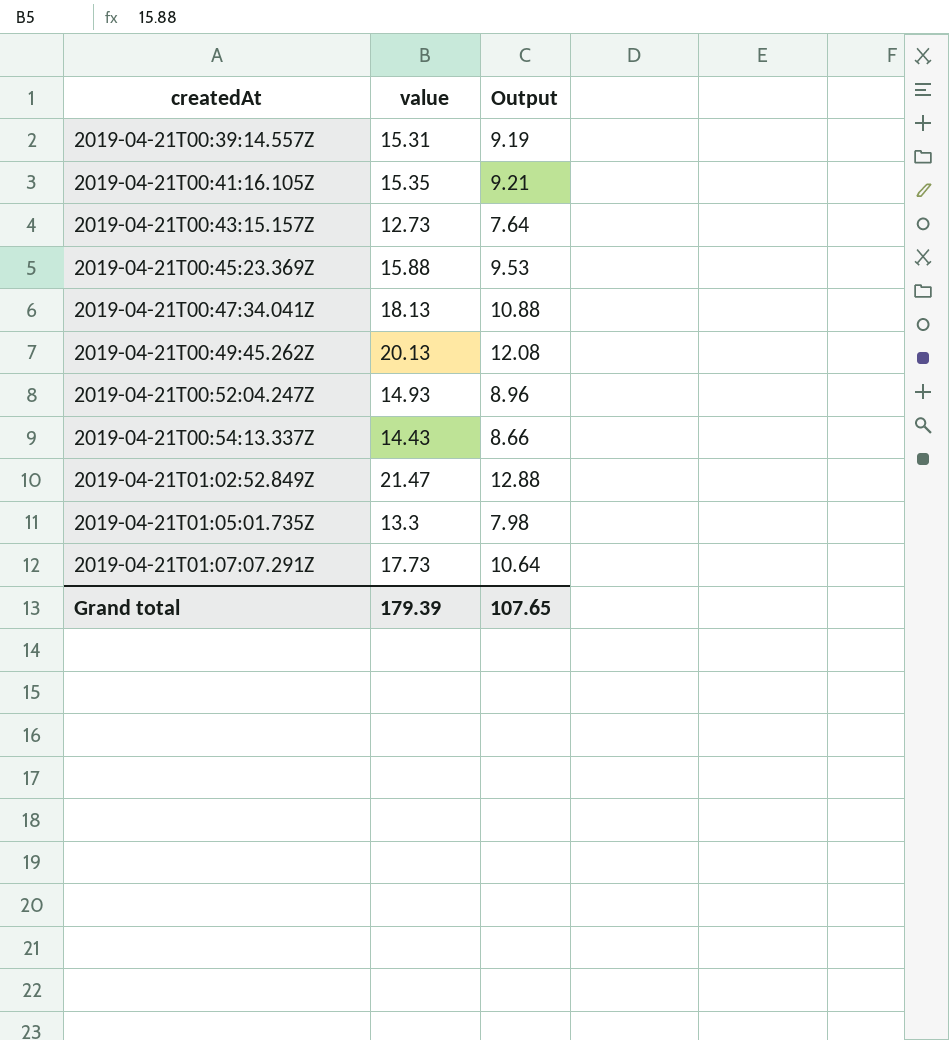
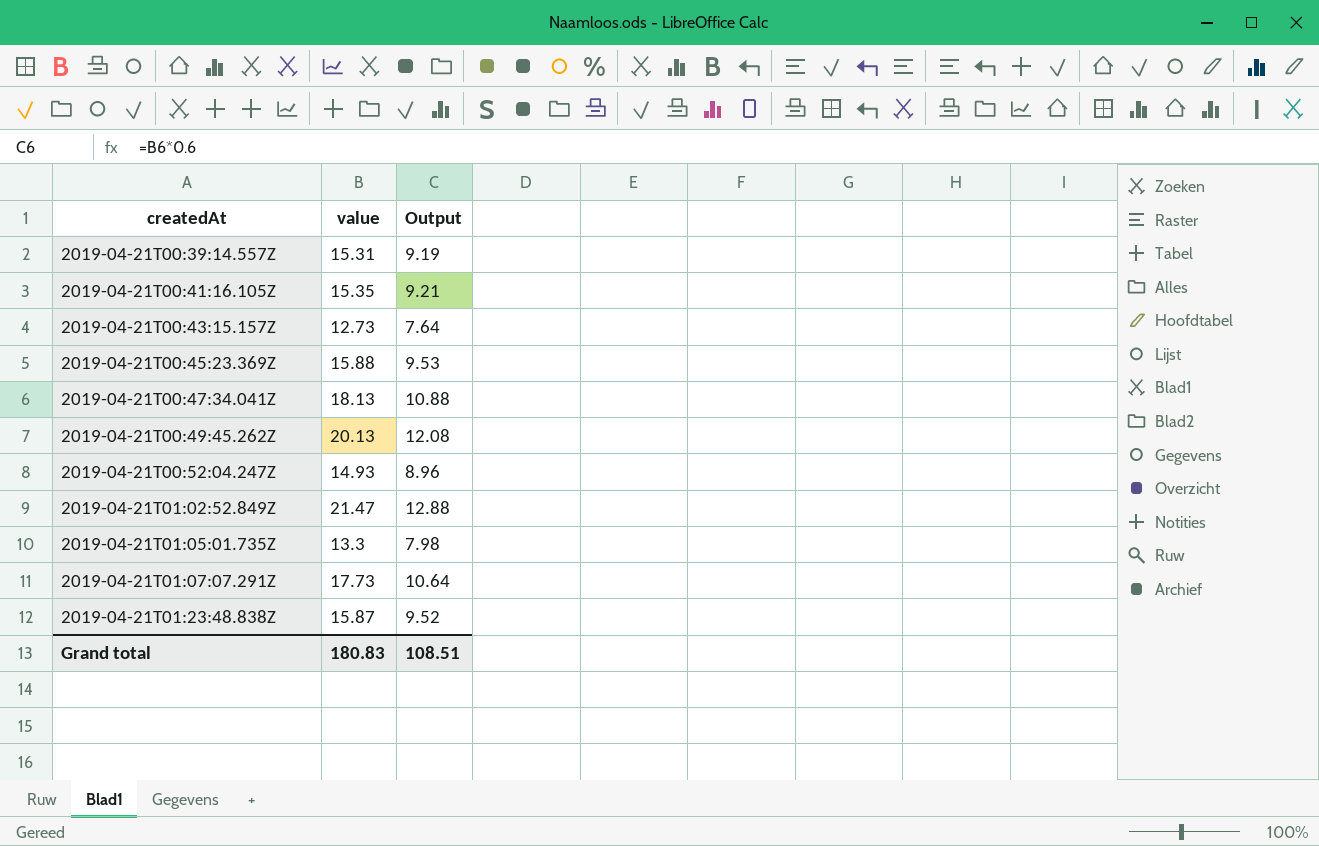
row 2019-04-21T00:54:13.337Z: 14.43 | 8.66 -> none
row 2019-04-21T01:23:48.838Z: none -> 15.87 | 9.52
Grand total | value: 179.39 -> 180.83
Grand total | Output: 107.65 -> 108.51

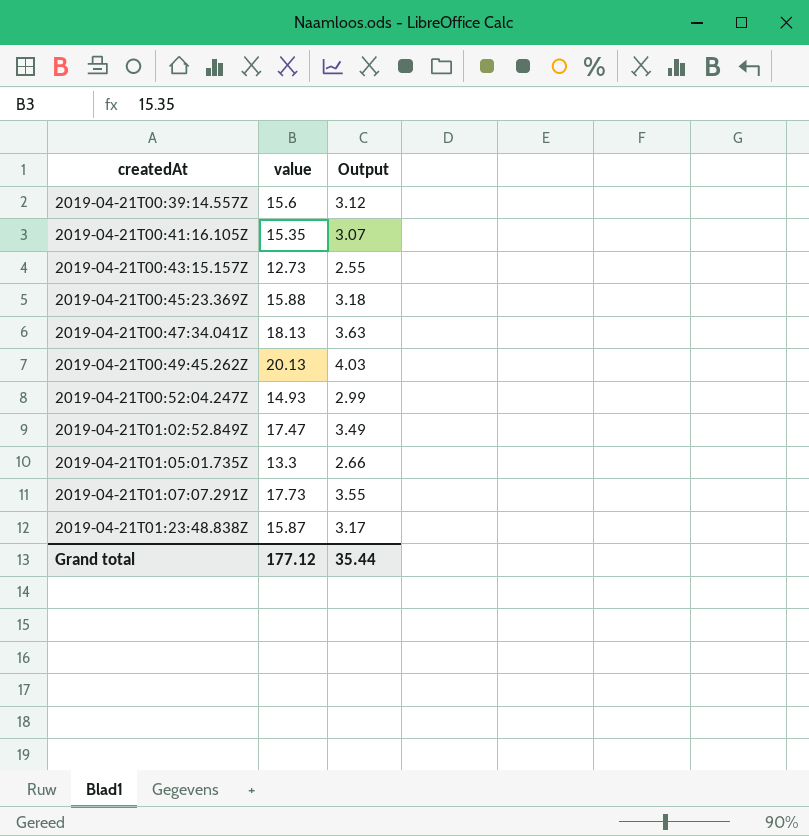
column Output | formula: [value] * 0.6 -> [value] * 0.2
2019-04-21T00:39:14.557Z | value: 15.31 -> 15.6
2019-04-21T01:02:52.849Z | value: 21.47 -> 17.47
Grand total | value: 180.83 -> 177.12
Grand total | Output: 108.51 -> 35.44

